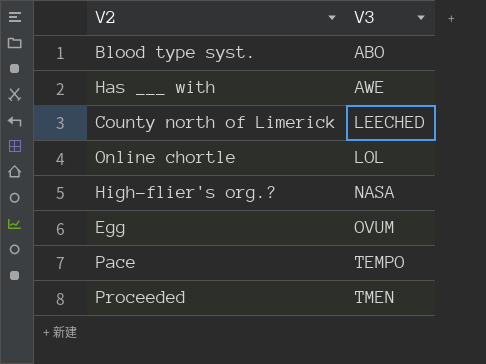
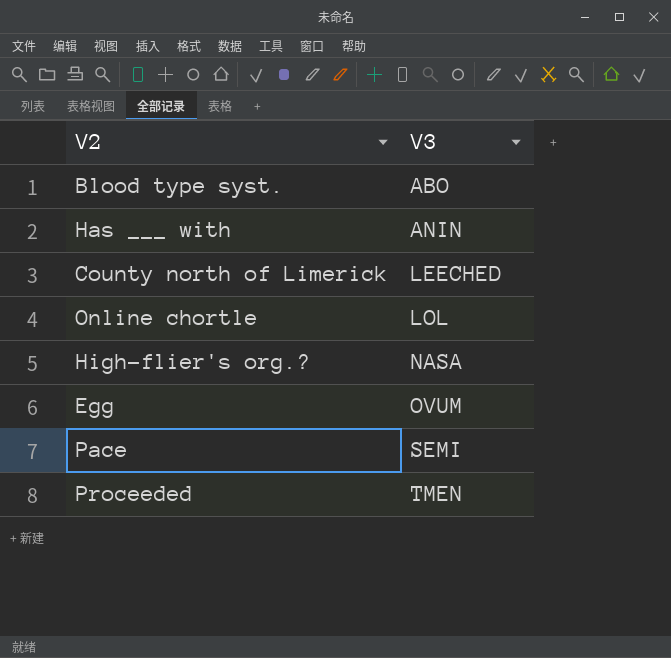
Has ___ with | V3: AWE -> ANIN
Pace | V3: TEMPO -> SEMI

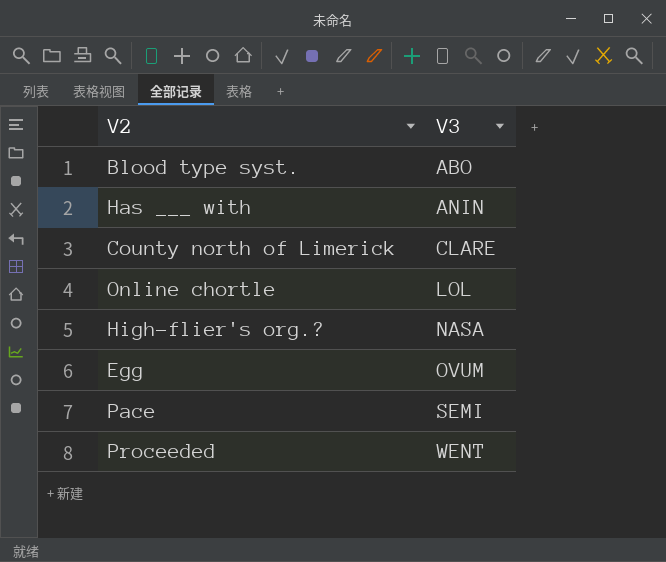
County north of Limerick | V3: LEECHED -> CLARE
Proceeded | V3: TMEN -> WENT

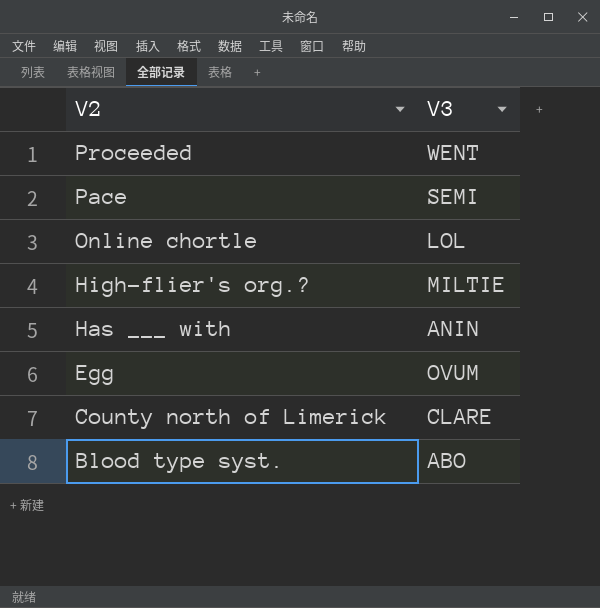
row order: V3 ascending -> V2 descending
High-flier's org.? | V3: NASA -> MILTIE

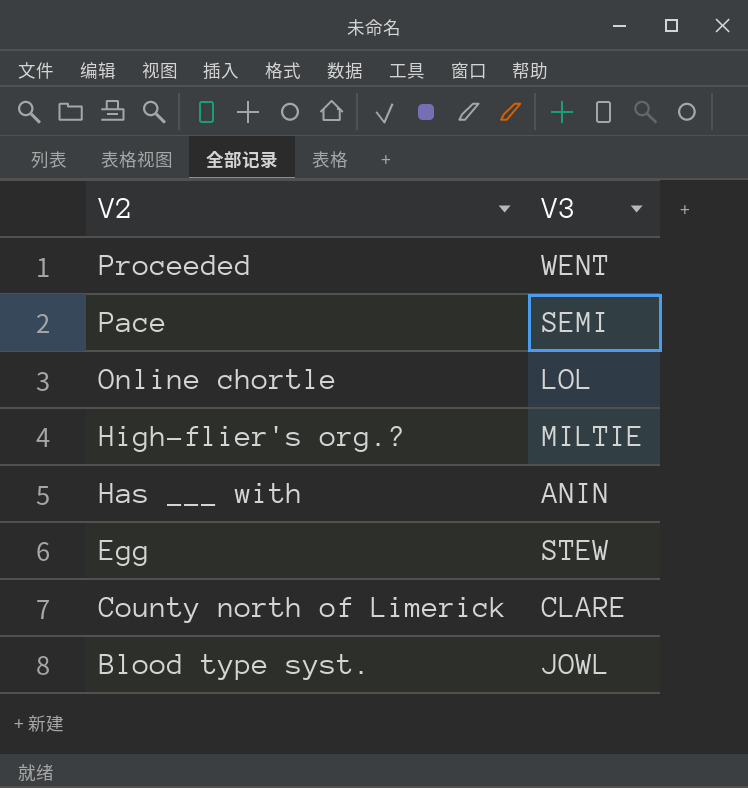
Egg | V3: OVUM -> STEW
Blood type syst. | V3: ABO -> JOWL

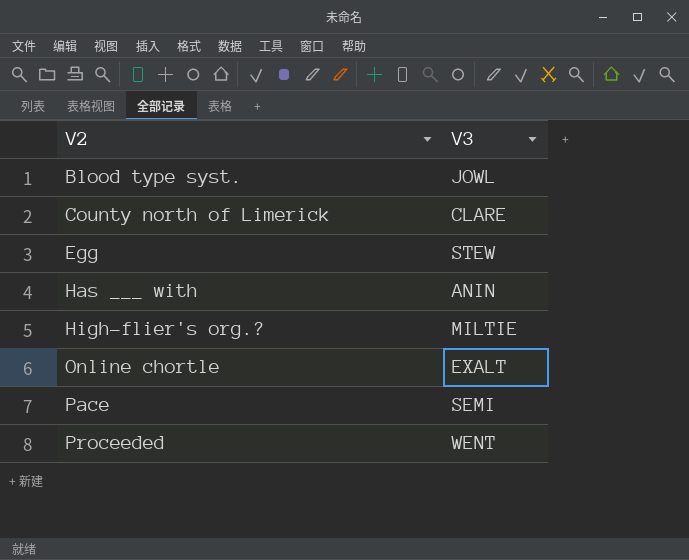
row order: V2 descending -> V2 ascending
Online chortle | V3: LOL -> EXALT

